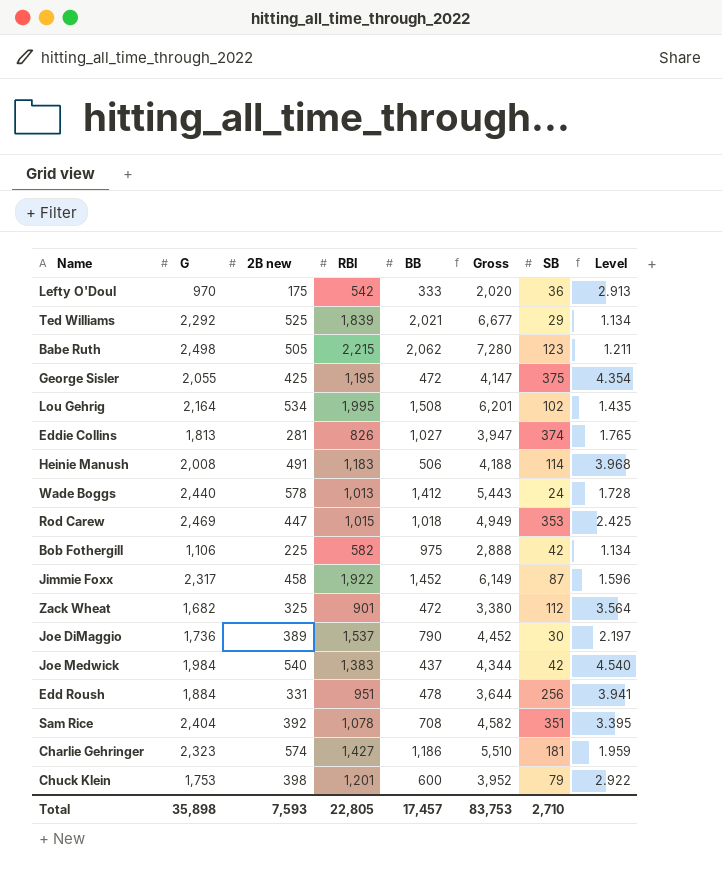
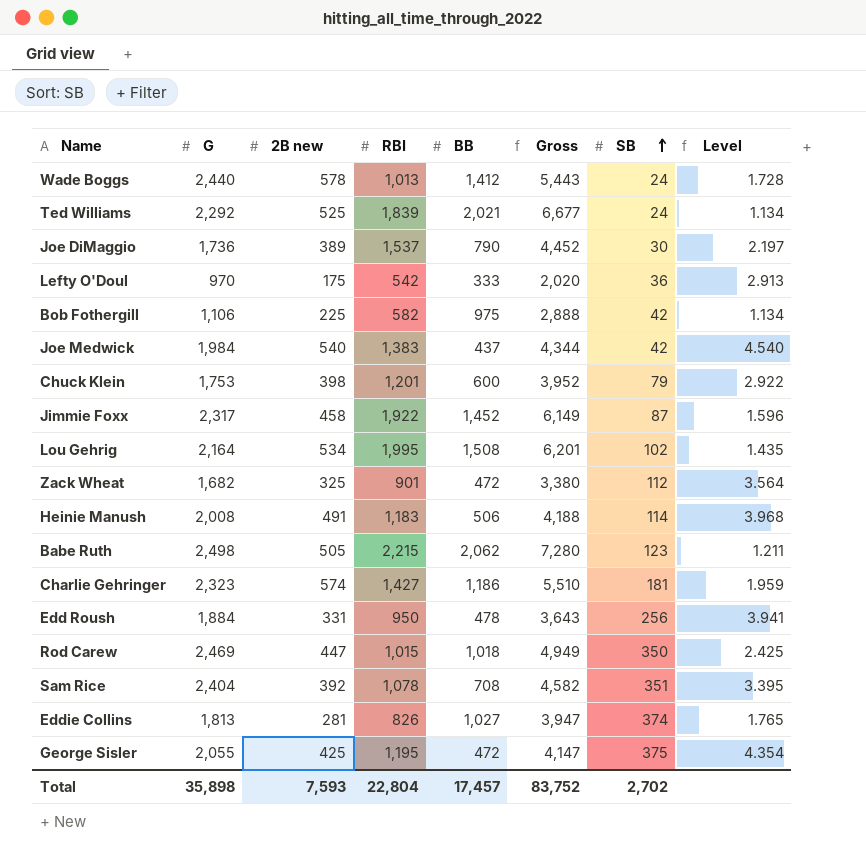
row order: none -> SB ascending
Ted Williams | SB: 29 -> 24
Edd Roush | RBI: 951 -> 950
Edd Roush | Gross: 3,644 -> 3,643
Rod Carew | SB: 353 -> 350
Total | RBI: 22,805 -> 22,804
Total | Gross: 83,753 -> 83,752
Total | SB: 2,710 -> 2,702

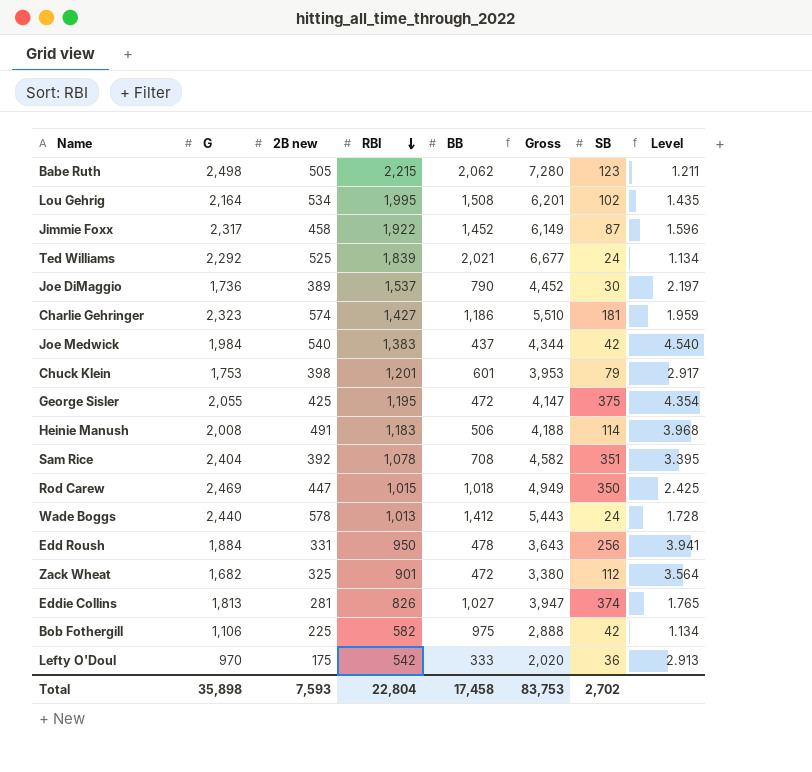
row order: SB ascending -> RBI descending
Chuck Klein | BB: 600 -> 601
Chuck Klein | Gross: 3,952 -> 3,953
Chuck Klein | Level: 2.922 -> 2.917
Total | BB: 17,457 -> 17,458
Total | Gross: 83,752 -> 83,753

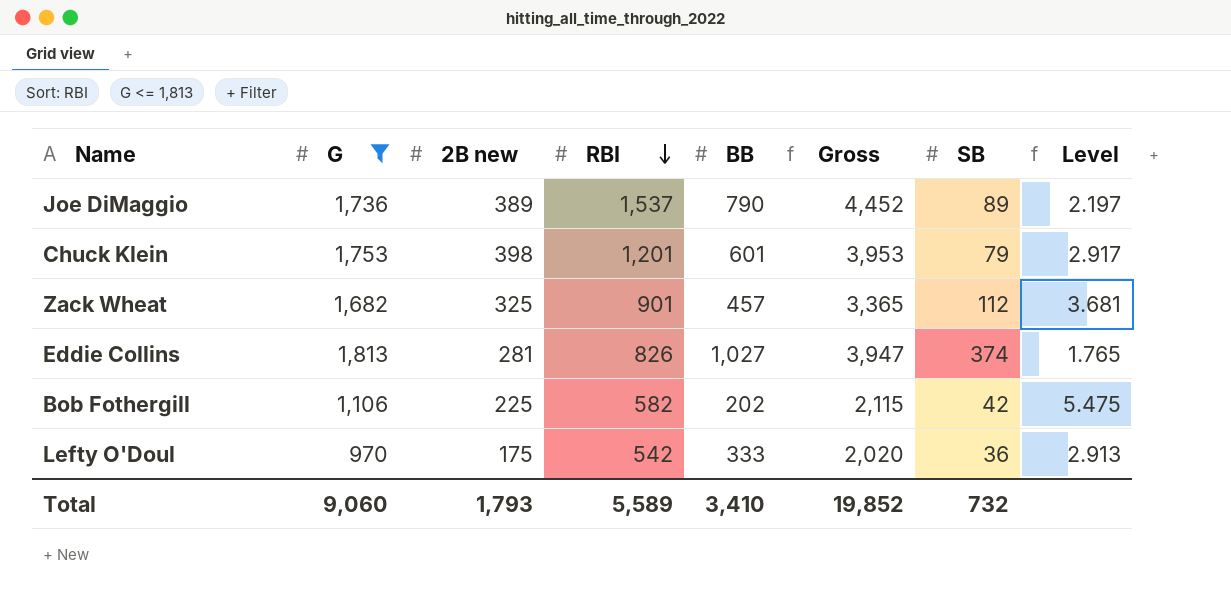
filter: none -> G <= 1,813
Joe DiMaggio | SB: 30 -> 89
Zack Wheat | BB: 472 -> 457
Zack Wheat | Gross: 3,380 -> 3,365
Zack Wheat | Level: 3.564 -> 3.681
Bob Fothergill | BB: 975 -> 202
Bob Fothergill | Gross: 2,888 -> 2,115
Bob Fothergill | Level: 1.134 -> 5.475
Total | G: 35,898 -> 9,060
Total | 2B new: 7,593 -> 1,793
Total | RBI: 22,804 -> 5,589
Total | BB: 17,458 -> 3,410
Total | Gross: 83,753 -> 19,852
Total | SB: 2,702 -> 732

